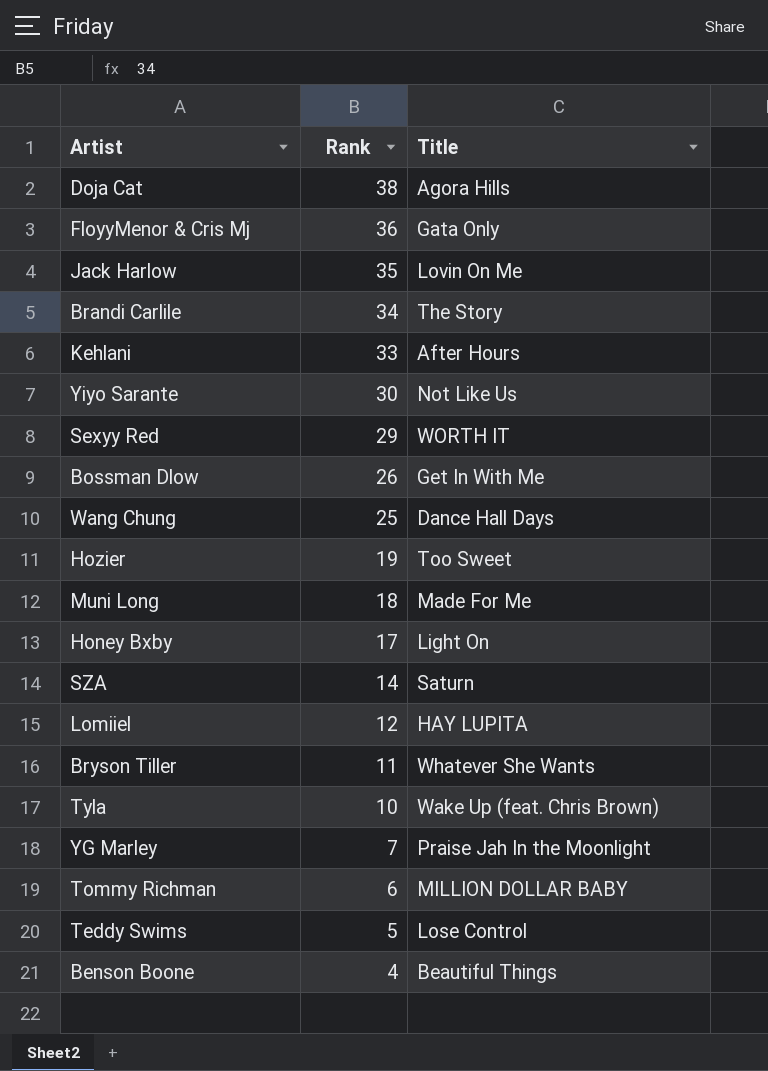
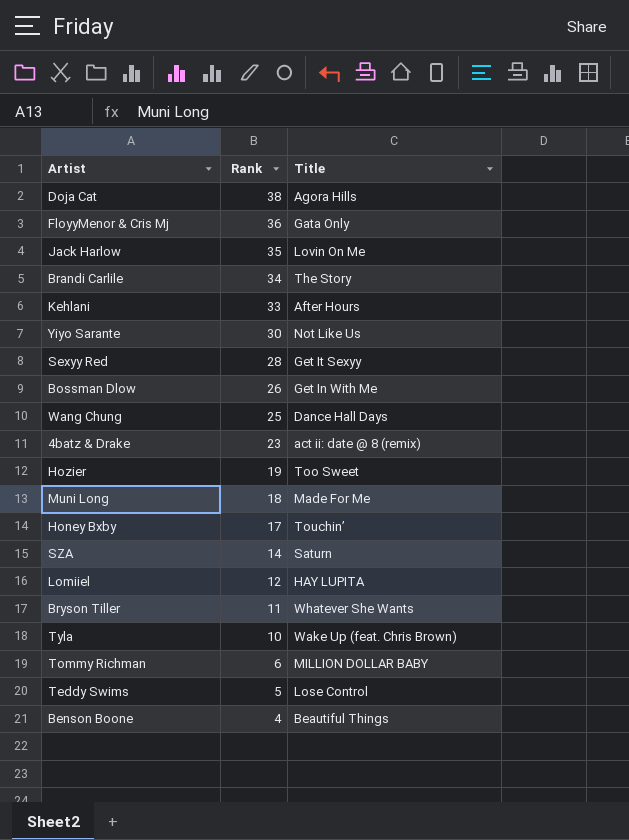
row YG Marley: 7 | Praise Jah In the Moonlight -> none
Sexyy Red | Rank: 29 -> 28
Sexyy Red | Title: WORTH IT -> Get It Sexyy
row 4batz & Drake: none -> 23 | act ii: date @ 8 (remix)
Honey Bxby | Title: Light On -> Touchin’

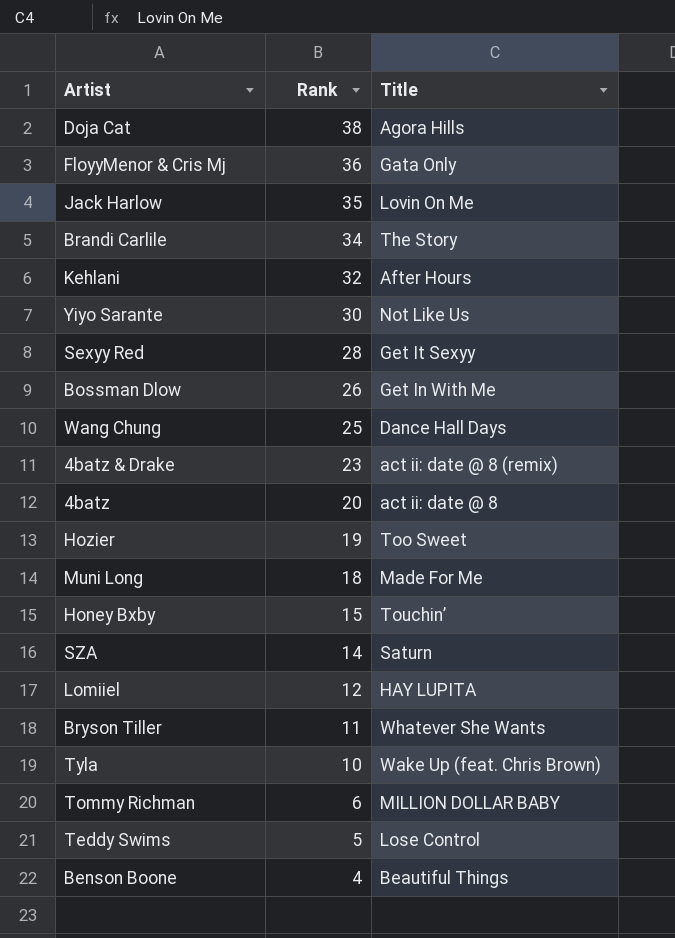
Kehlani | Rank: 33 -> 32
row 4batz: none -> 20 | act ii: date @ 8
Honey Bxby | Rank: 17 -> 15

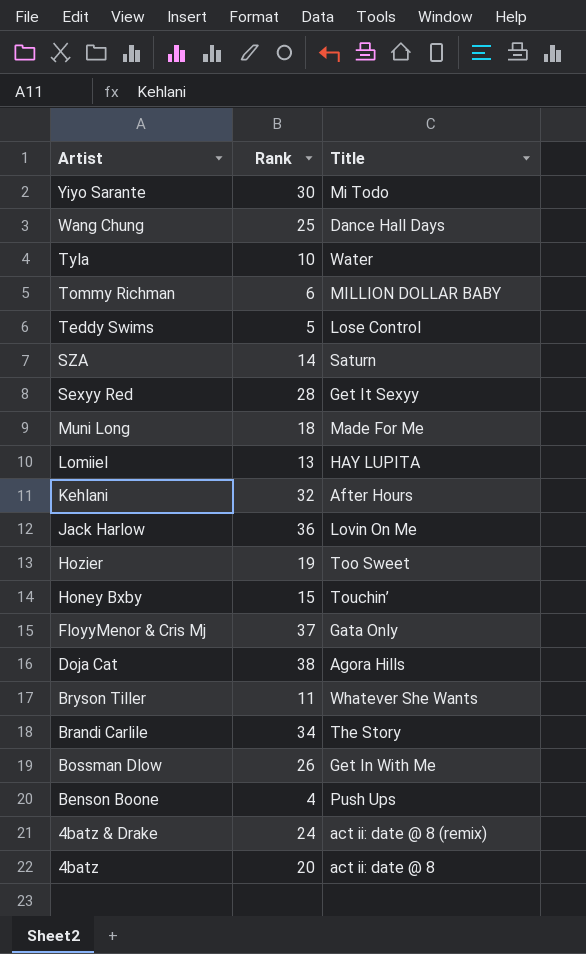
row order: Rank descending -> Artist descending
Yiyo Sarante | Title: Not Like Us -> Mi Todo
Tyla | Title: Wake Up (feat. Chris Brown) -> Water
Lomiiel | Rank: 12 -> 13
Jack Harlow | Rank: 35 -> 36
FloyyMenor & Cris Mj | Rank: 36 -> 37
Benson Boone | Title: Beautiful Things -> Push Ups
4batz & Drake | Rank: 23 -> 24

